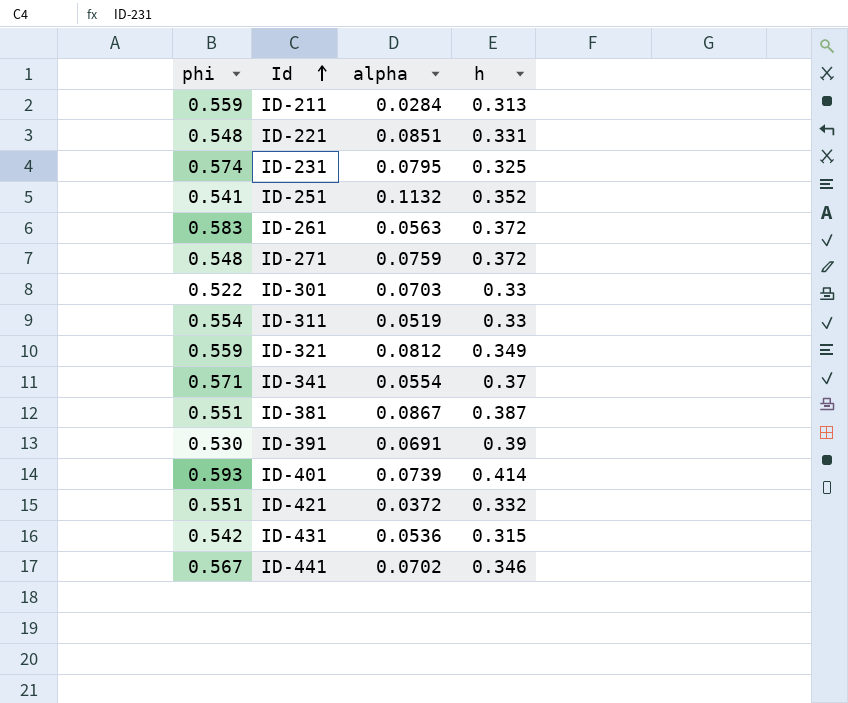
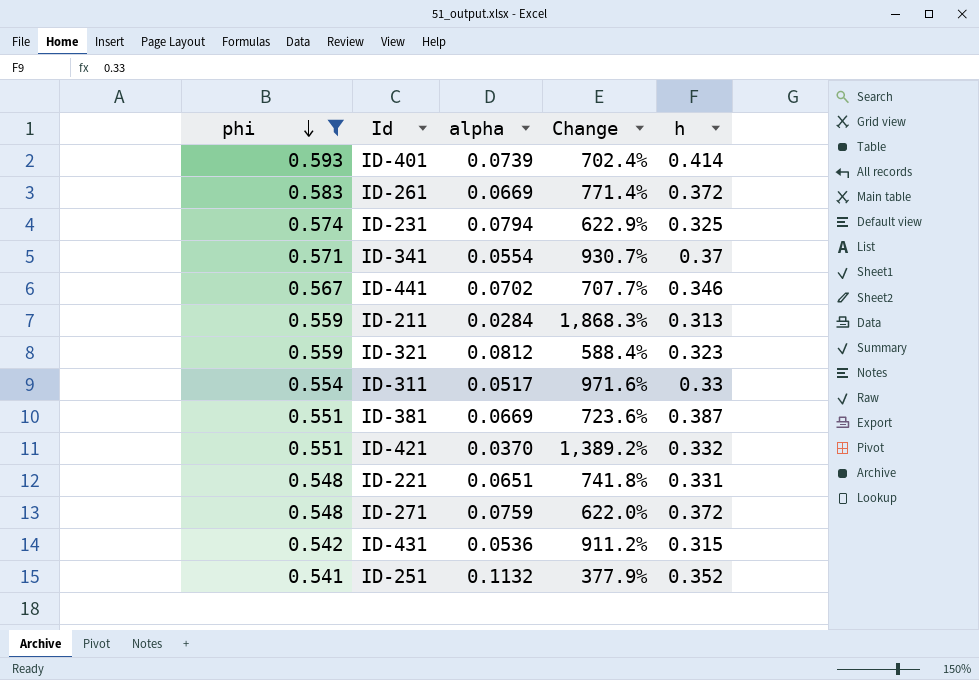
filter: none -> phi >= 0.541
row order: Id ascending -> phi descending
column Change | formula: none -> ([phi] - [alpha]) / [alpha]
ID-261 | alpha: 0.0563 -> 0.0669
ID-231 | alpha: 0.0795 -> 0.0794
ID-321 | h: 0.349 -> 0.323
ID-311 | alpha: 0.0519 -> 0.0517
ID-381 | alpha: 0.0867 -> 0.0669
ID-421 | alpha: 0.0372 -> 0.0370
ID-221 | alpha: 0.0851 -> 0.0651

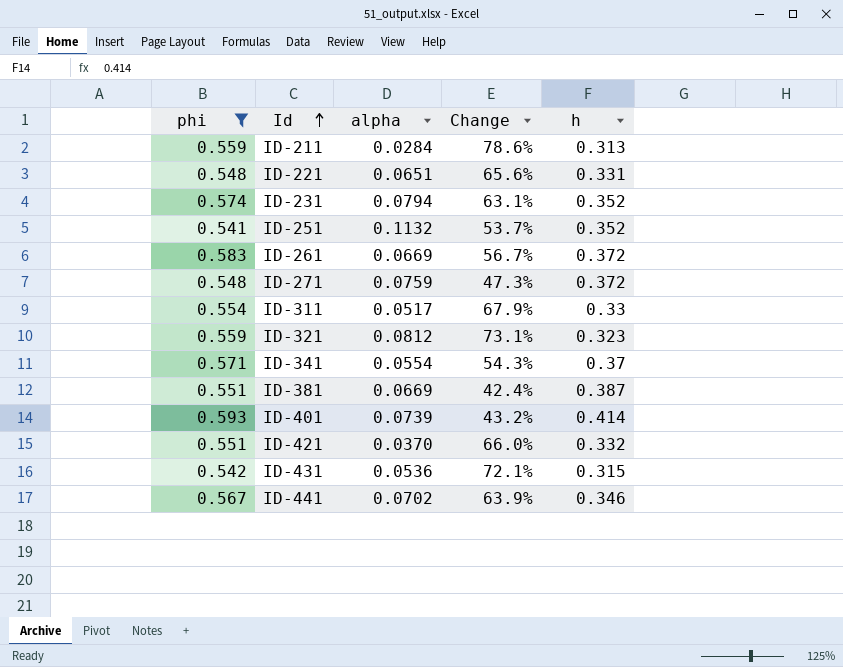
row order: phi descending -> Id ascending
column Change | formula: ([phi] - [alpha]) / [alpha] -> ([phi] - [h]) / [h]
ID-231 | h: 0.325 -> 0.352

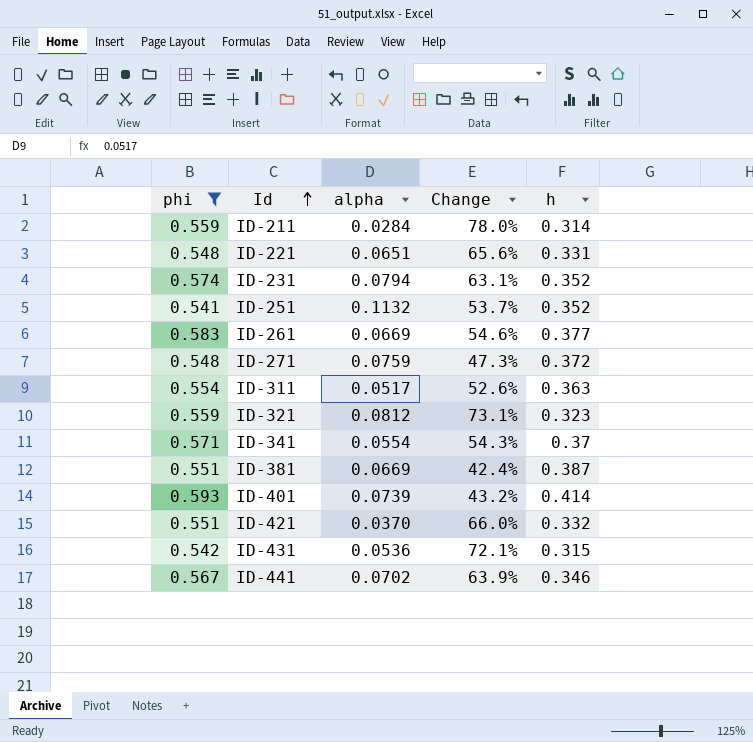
ID-211 | Change: 78.6% -> 78.0%
ID-211 | h: 0.313 -> 0.314
ID-261 | Change: 56.7% -> 54.6%
ID-261 | h: 0.372 -> 0.377
ID-311 | Change: 67.9% -> 52.6%
ID-311 | h: 0.33 -> 0.363

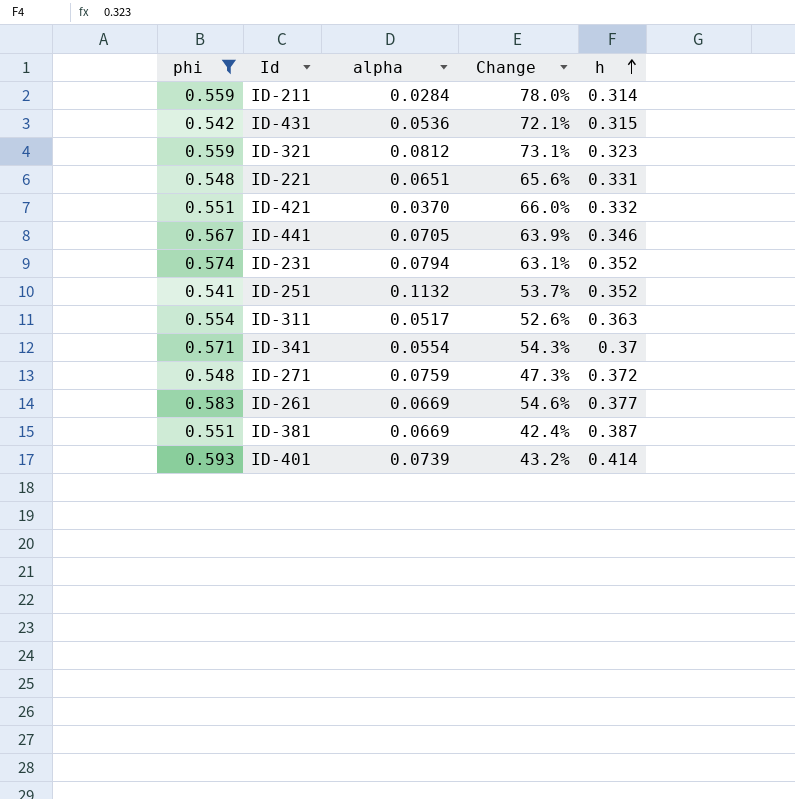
row order: Id ascending -> h ascending
ID-441 | alpha: 0.0702 -> 0.0705

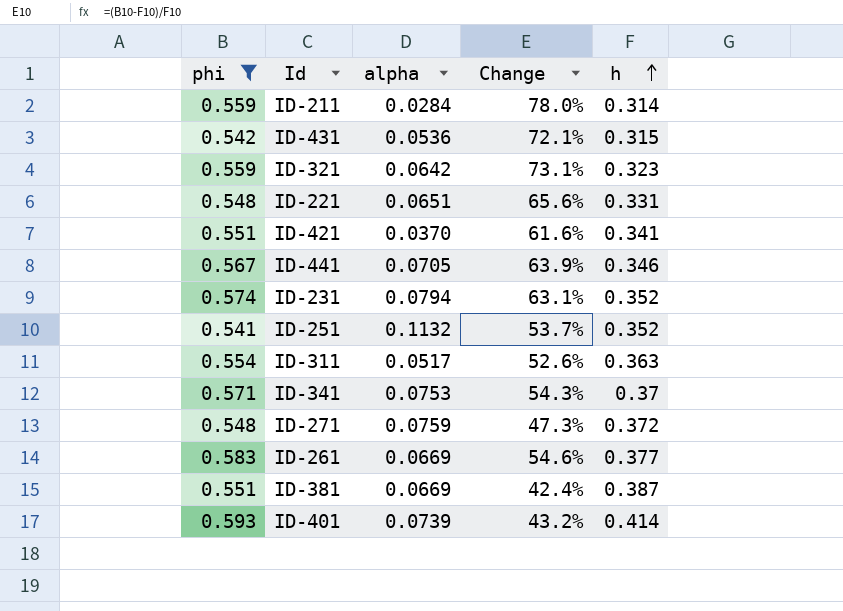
ID-321 | alpha: 0.0812 -> 0.0642
ID-421 | Change: 66.0% -> 61.6%
ID-421 | h: 0.332 -> 0.341
ID-341 | alpha: 0.0554 -> 0.0753

